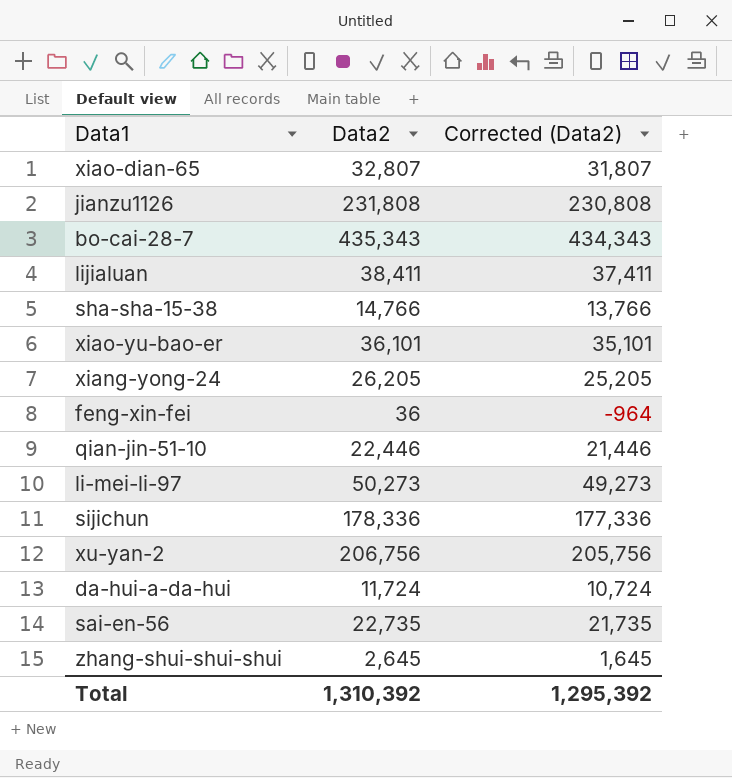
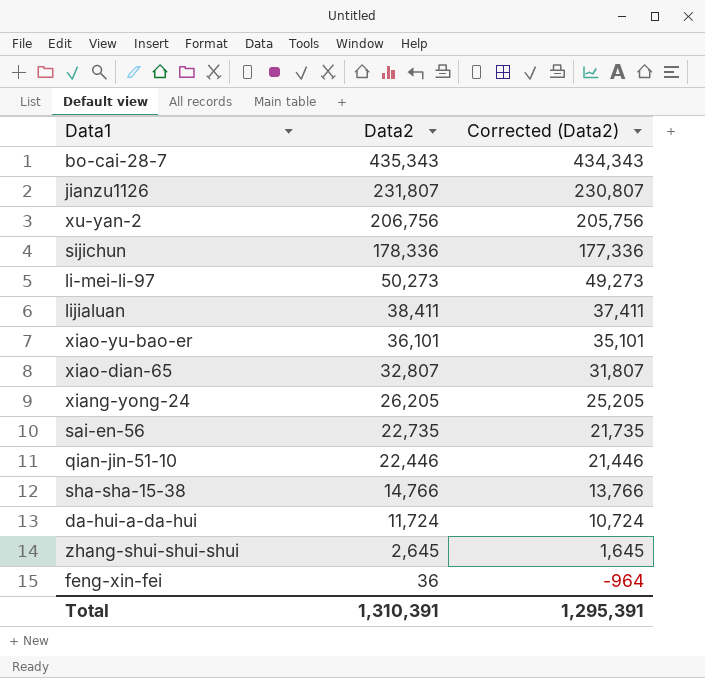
row order: none -> Data2 descending
jianzu1126 | Data2: 231,808 -> 231,807
jianzu1126 | Corrected (Data2): 230,808 -> 230,807
Total | Data2: 1,310,392 -> 1,310,391
Total | Corrected (Data2): 1,295,392 -> 1,295,391

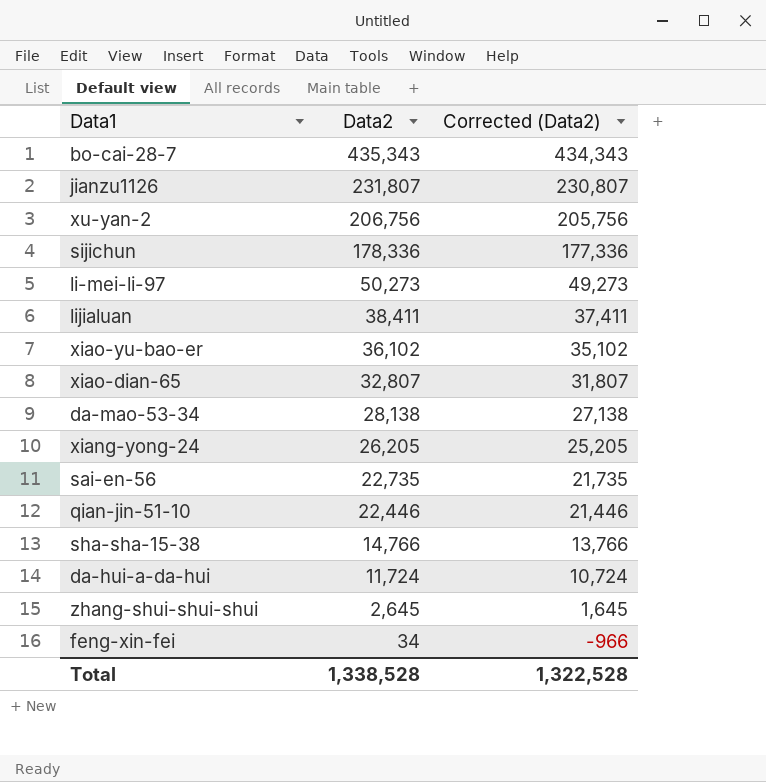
xiao-yu-bao-er | Data2: 36,101 -> 36,102
xiao-yu-bao-er | Corrected (Data2): 35,101 -> 35,102
row da-mao-53-34: none -> 28,138 | 27,138
feng-xin-fei | Data2: 36 -> 34
feng-xin-fei | Corrected (Data2): -964 -> -966
Total | Data2: 1,310,391 -> 1,338,528
Total | Corrected (Data2): 1,295,391 -> 1,322,528

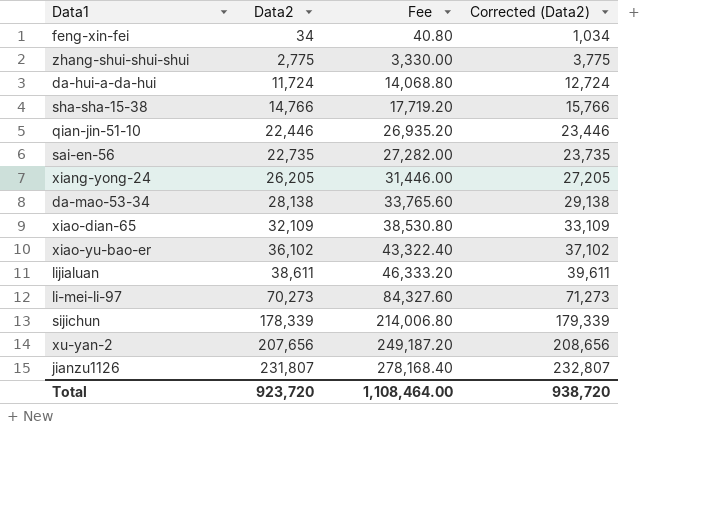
row order: Data2 descending -> Data2 ascending
column Fee | formula: none -> [Data2] * 1.2
column Corrected (Data2) | formula: [Data2] - 1000 -> [Data2] + 1000
row bo-cai-28-7: 435,343 | 434,343 -> none
zhang-shui-shui-shui | Data2: 2,645 -> 2,775
xiao-dian-65 | Data2: 32,807 -> 32,109
lijialuan | Data2: 38,411 -> 38,611
li-mei-li-97 | Data2: 50,273 -> 70,273
sijichun | Data2: 178,336 -> 178,339
xu-yan-2 | Data2: 206,756 -> 207,656
Total | Data2: 1,338,528 -> 923,720
Total | Corrected (Data2): 1,322,528 -> 938,720

